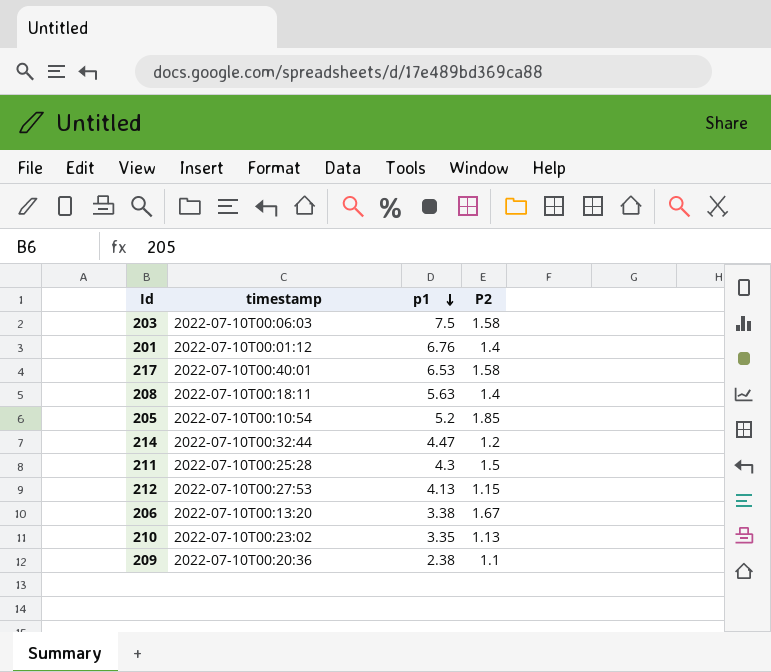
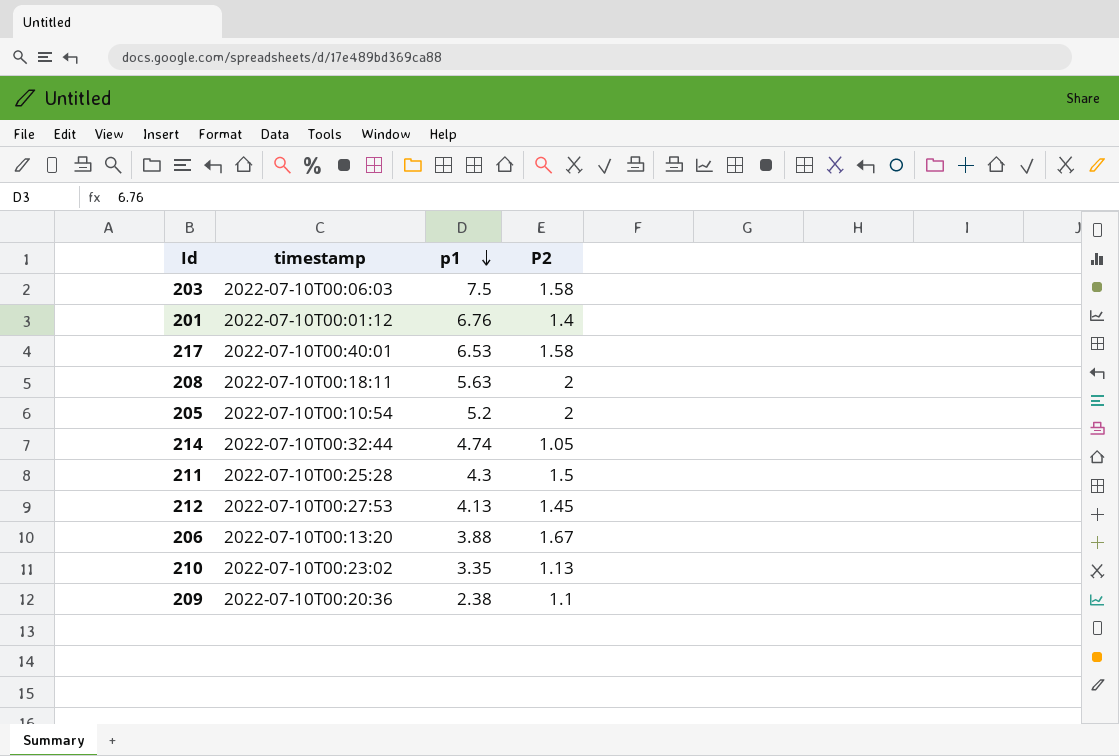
208 | P2: 1.4 -> 2
205 | P2: 1.85 -> 2
214 | p1: 4.47 -> 4.74
214 | P2: 1.2 -> 1.05
212 | P2: 1.15 -> 1.45
206 | p1: 3.38 -> 3.88

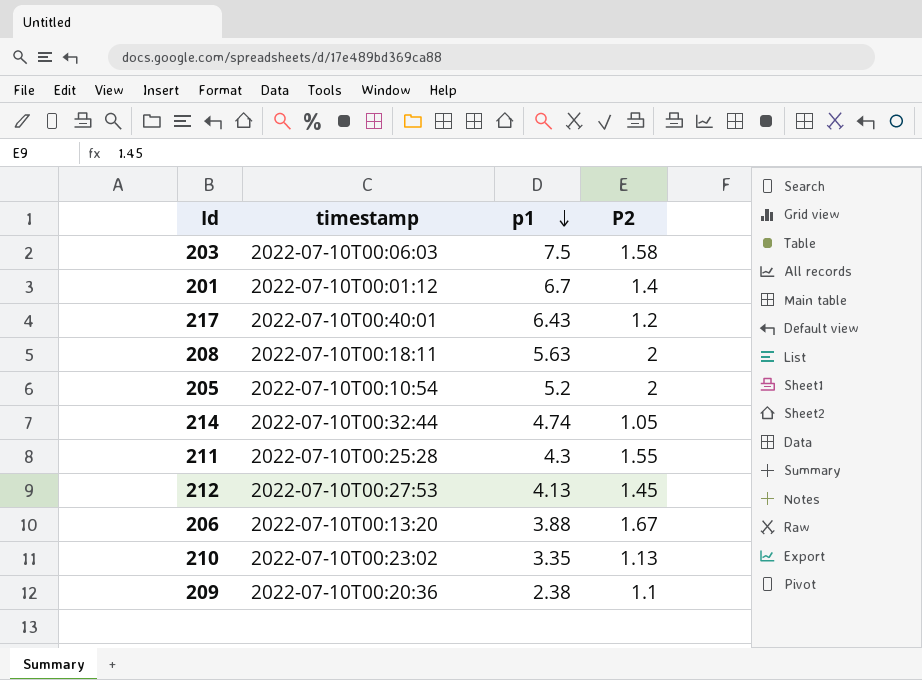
201 | p1: 6.76 -> 6.7
217 | p1: 6.53 -> 6.43
217 | P2: 1.58 -> 1.2
211 | P2: 1.5 -> 1.55

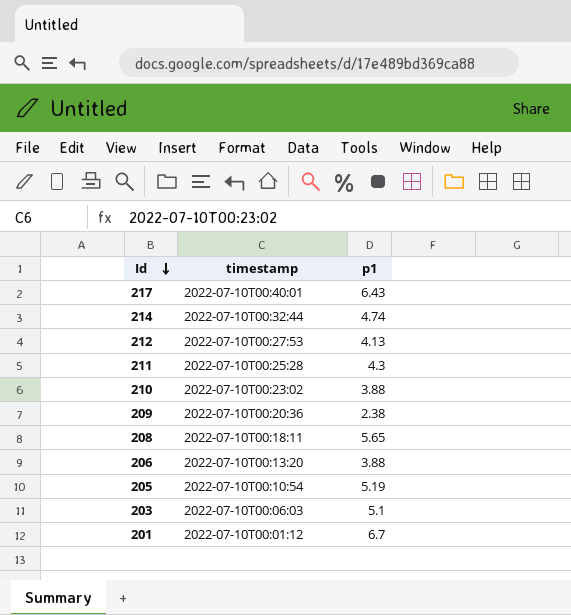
row order: p1 descending -> Id descending
column P2 | position: 4 -> none
210 | p1: 3.35 -> 3.88
208 | p1: 5.63 -> 5.65
205 | p1: 5.2 -> 5.19
203 | p1: 7.5 -> 5.1

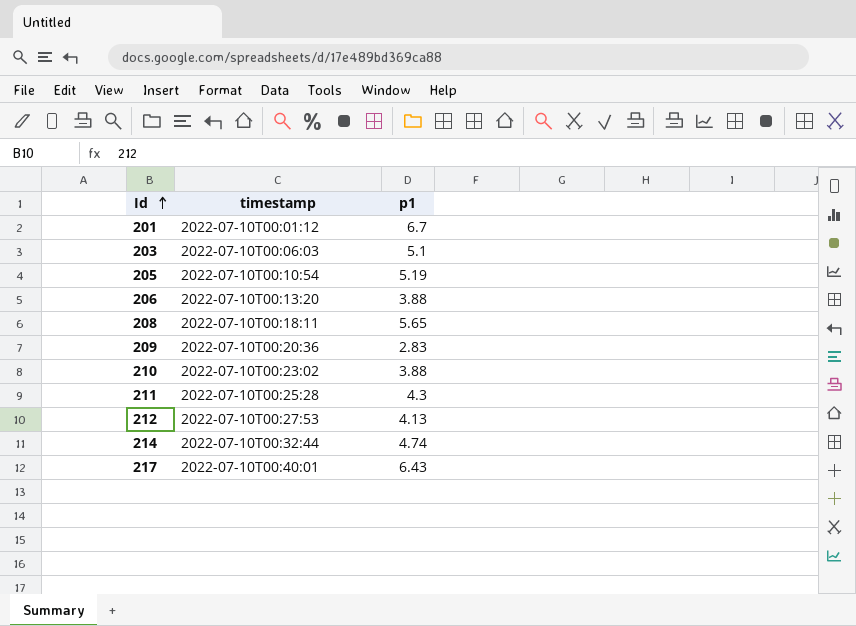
row order: Id descending -> Id ascending
209 | p1: 2.38 -> 2.83

